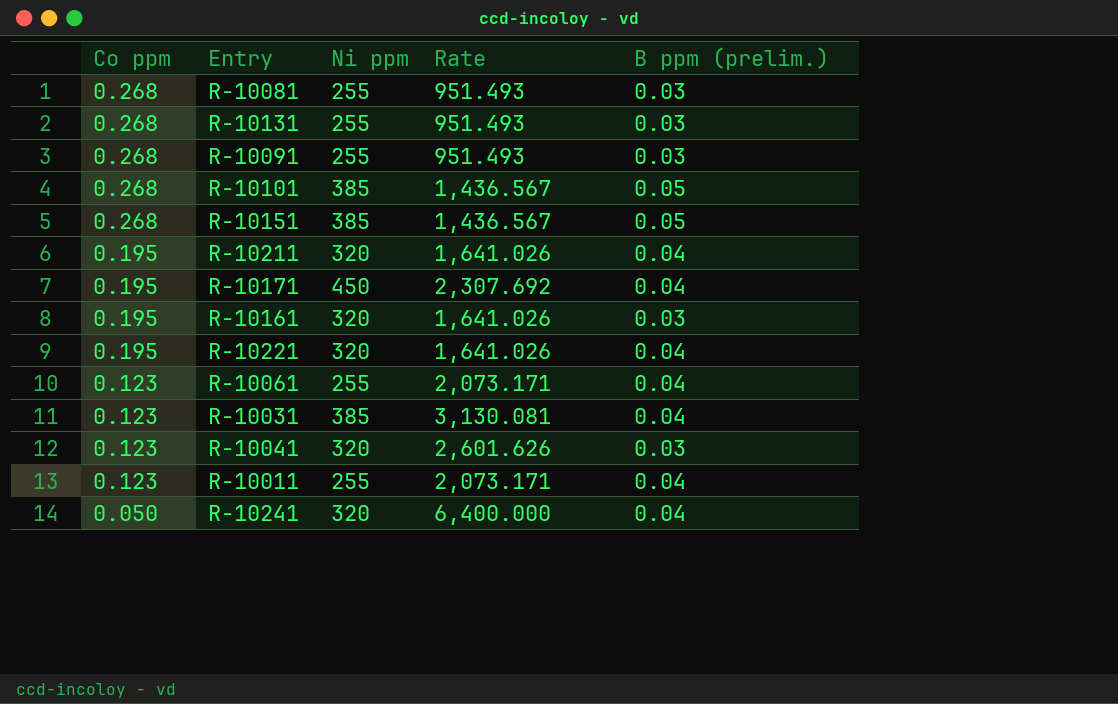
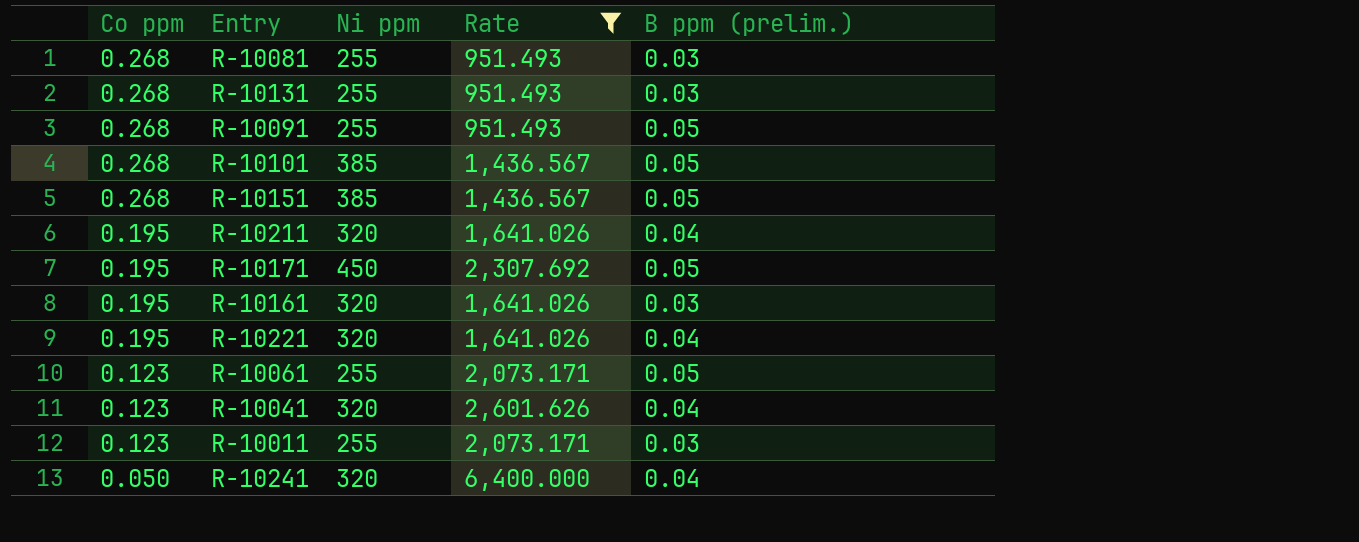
filter: none -> Rate != 3,130.081
R-10091 | B ppm (prelim.): 0.03 -> 0.05
R-10171 | B ppm (prelim.): 0.04 -> 0.05
R-10061 | B ppm (prelim.): 0.04 -> 0.05
R-10041 | B ppm (prelim.): 0.03 -> 0.04
R-10011 | B ppm (prelim.): 0.04 -> 0.03

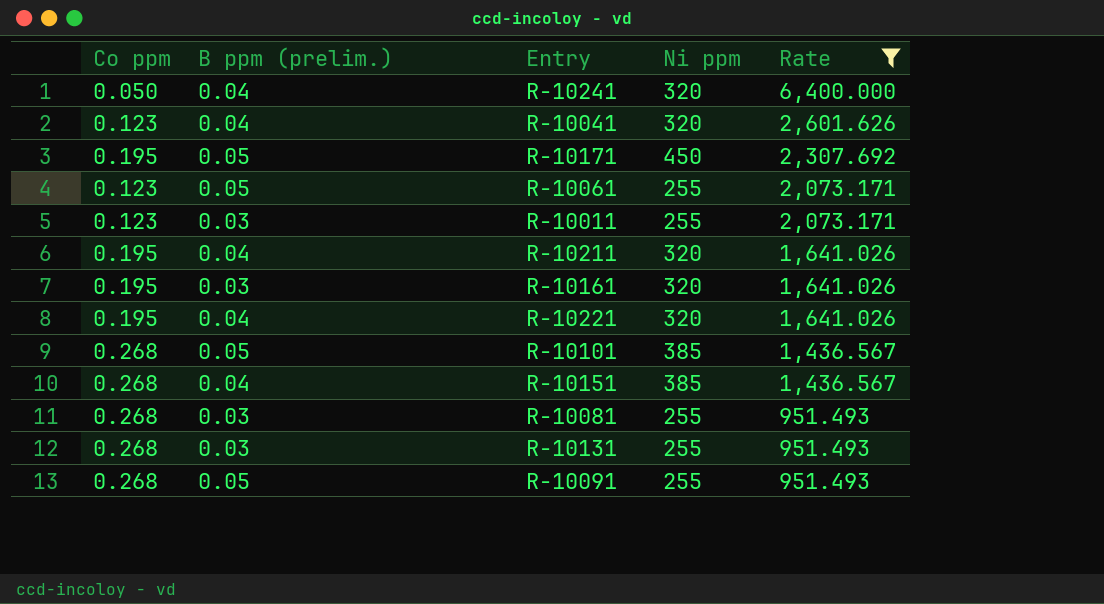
row order: Co ppm descending -> Rate descending
column B ppm (prelim.) | position: 5 -> 2
R-10151 | B ppm (prelim.): 0.05 -> 0.04

